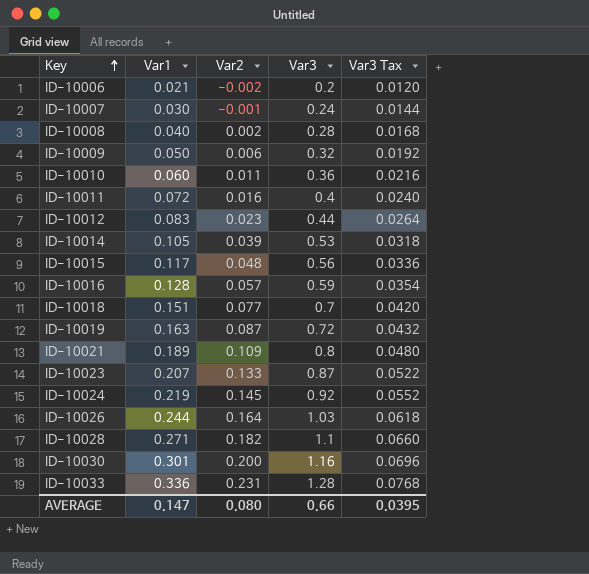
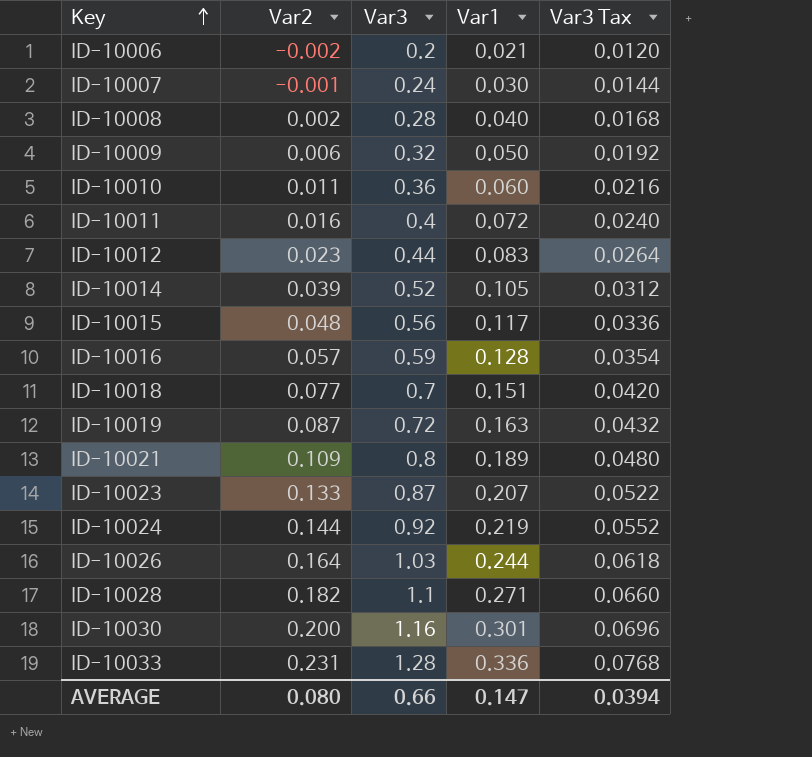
column Var1 | position: 2 -> 4
ID-10014 | Var3: 0.53 -> 0.52
ID-10014 | Var3 Tax: 0.0318 -> 0.0312
ID-10024 | Var2: 0.145 -> 0.144
AVERAGE | Var3 Tax: 0.0395 -> 0.0394

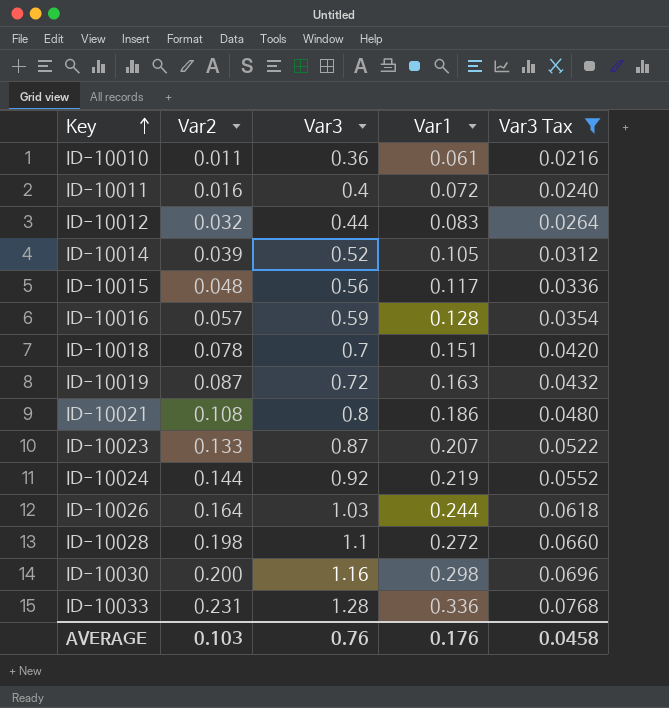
filter: none -> Var3 Tax >= 0.0216
ID-10010 | Var1: 0.060 -> 0.061
ID-10012 | Var2: 0.023 -> 0.032
ID-10018 | Var2: 0.077 -> 0.078
ID-10021 | Var2: 0.109 -> 0.108
ID-10021 | Var1: 0.189 -> 0.186
ID-10028 | Var2: 0.182 -> 0.198
ID-10028 | Var1: 0.271 -> 0.272
ID-10030 | Var1: 0.301 -> 0.298
AVERAGE | Var2: 0.080 -> 0.103
AVERAGE | Var3: 0.66 -> 0.76
AVERAGE | Var1: 0.147 -> 0.176
AVERAGE | Var3 Tax: 0.0394 -> 0.0458

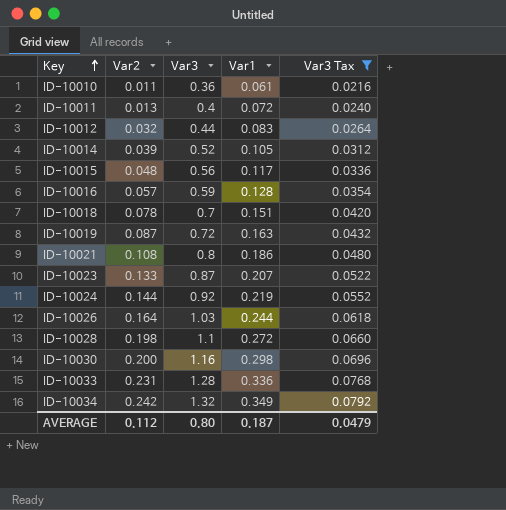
ID-10011 | Var2: 0.016 -> 0.013
row ID-10034: none -> 0.242 | 1.32 | 0.349 | 0.0792
AVERAGE | Var2: 0.103 -> 0.112
AVERAGE | Var3: 0.76 -> 0.80
AVERAGE | Var1: 0.176 -> 0.187
AVERAGE | Var3 Tax: 0.0458 -> 0.0479

